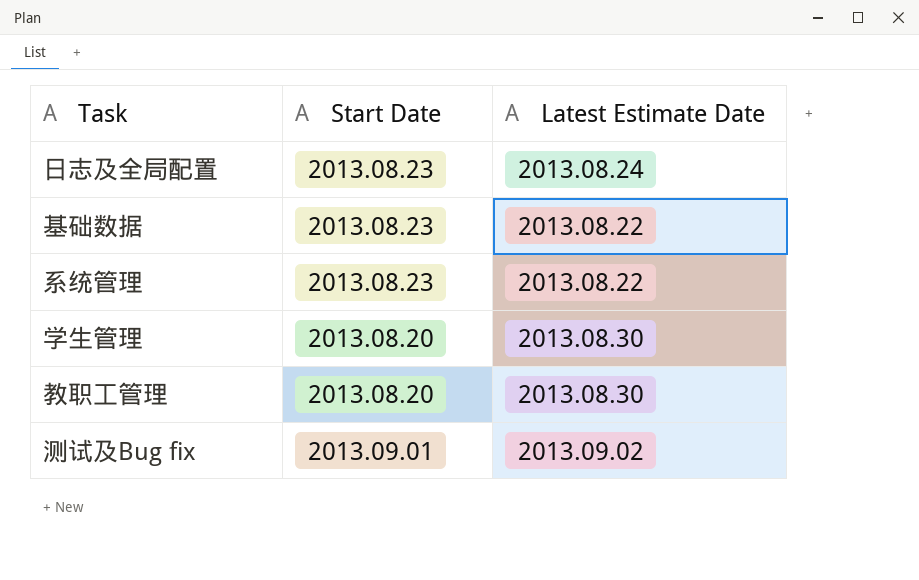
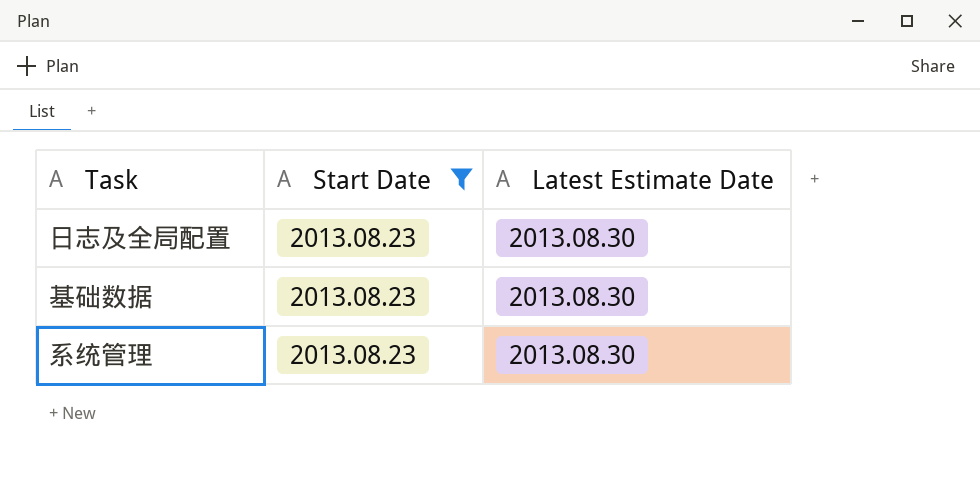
filter: none -> Start Date = 2013.08.23
日志及全局配置 | Latest Estimate Date: 2013.08.24 -> 2013.08.30
基础数据 | Latest Estimate Date: 2013.08.22 -> 2013.08.30
系统管理 | Latest Estimate Date: 2013.08.22 -> 2013.08.30

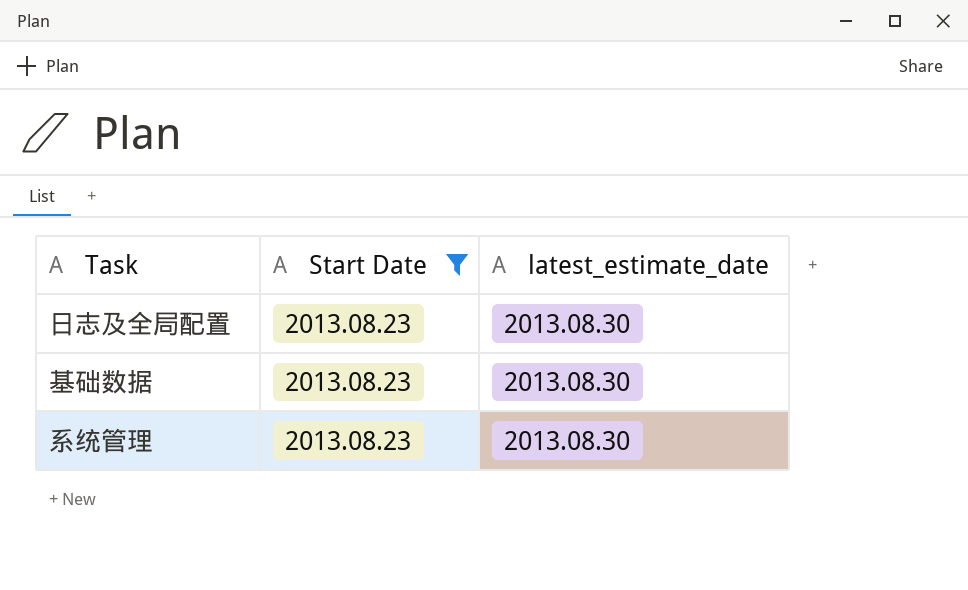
column name: Latest Estimate Date -> latest_estimate_date

